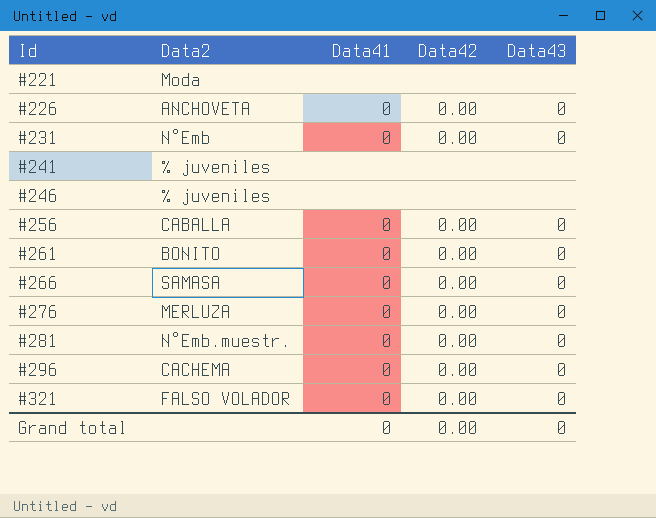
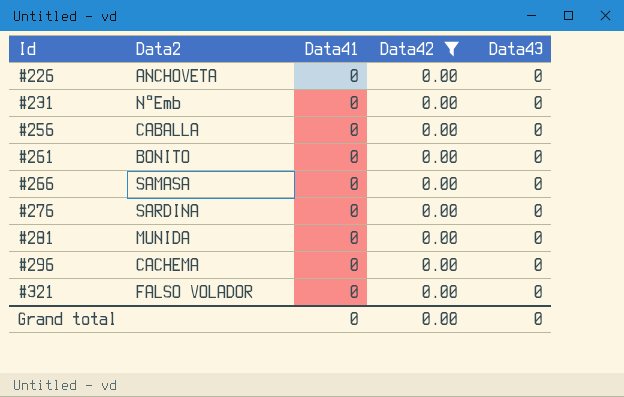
filter: none -> Data42 = 0.00
#276 | Data2: MERLUZA -> SARDINA
#281 | Data2: N°Emb.muestr. -> MUNIDA

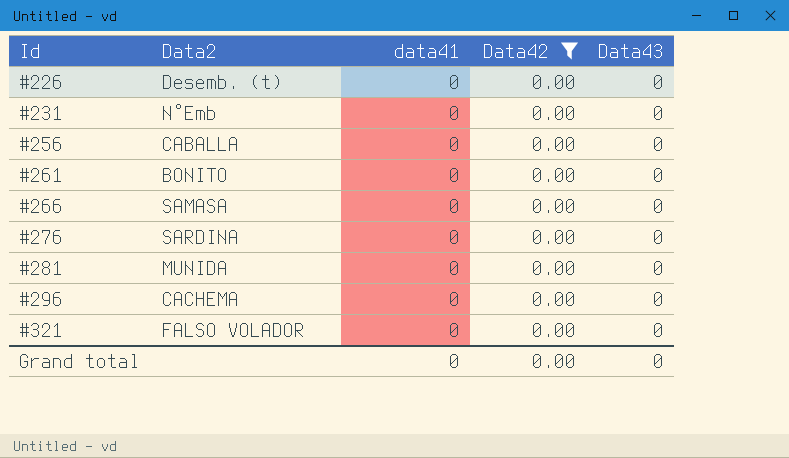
column name: Data41 -> data41
#226 | Data2: ANCHOVETA -> Desemb. (t)

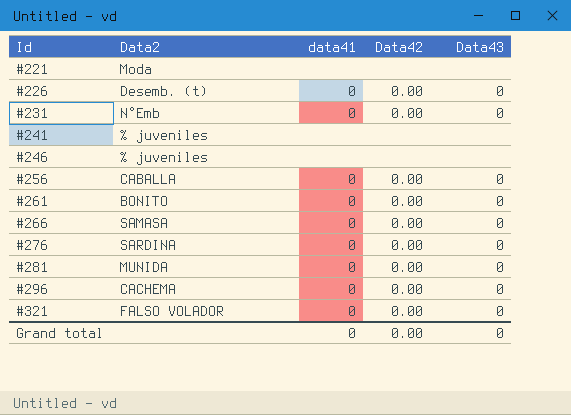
filter: Data42 = 0.00 -> none

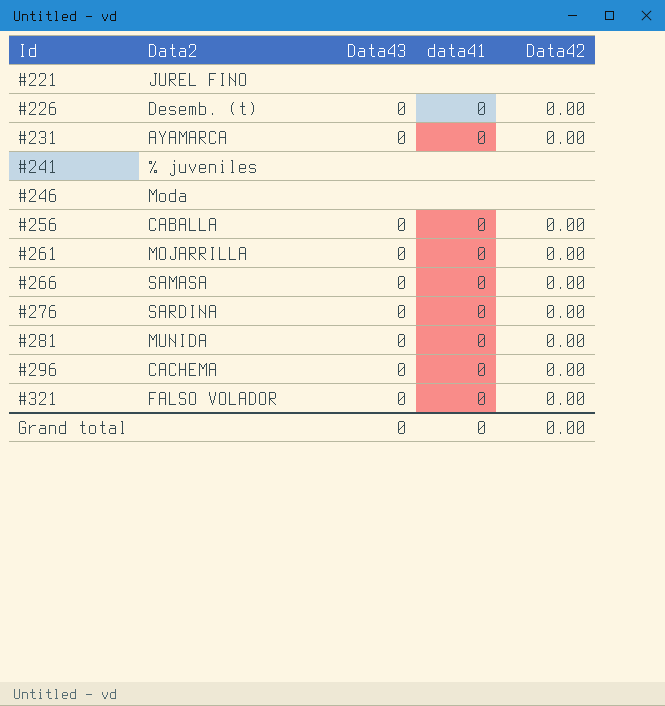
column Data43 | position: 5 -> 3
#221 | Data2: Moda -> JUREL FINO
#231 | Data2: N°Emb -> AYAMARCA
#246 | Data2: % juveniles -> Moda
#261 | Data2: BONITO -> MOJARRILLA

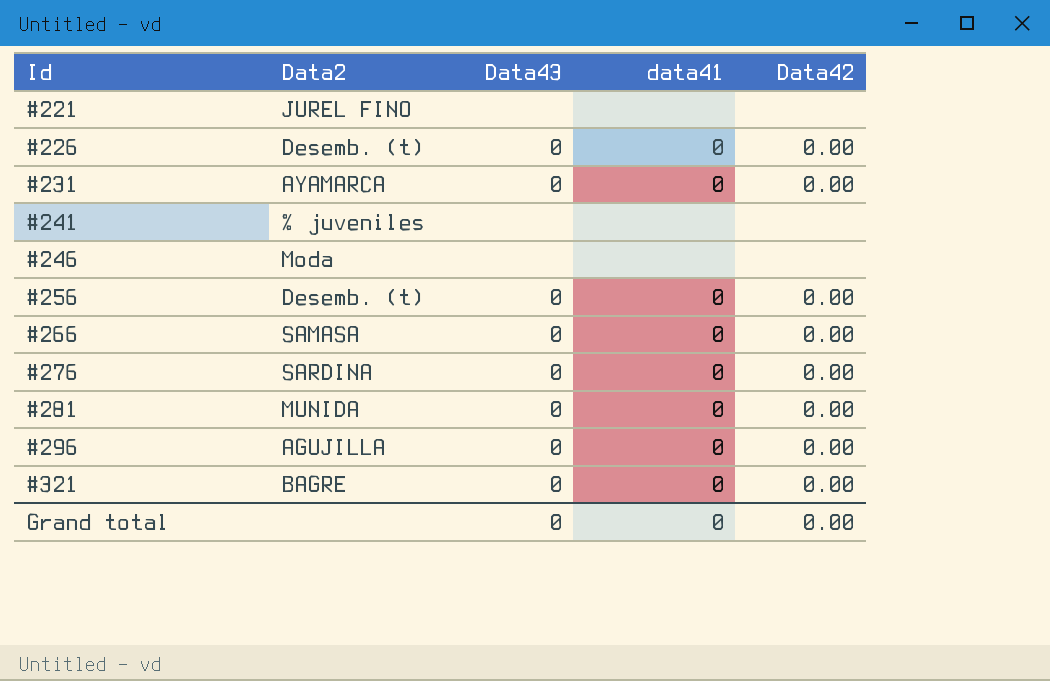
row #261: MOJARRILLA | 0 | 0 | 0.00 -> none
#256 | Data2: CABALLA -> Desemb. (t)
#296 | Data2: CACHEMA -> AGUJILLA
#321 | Data2: FALSO VOLADOR -> BAGRE

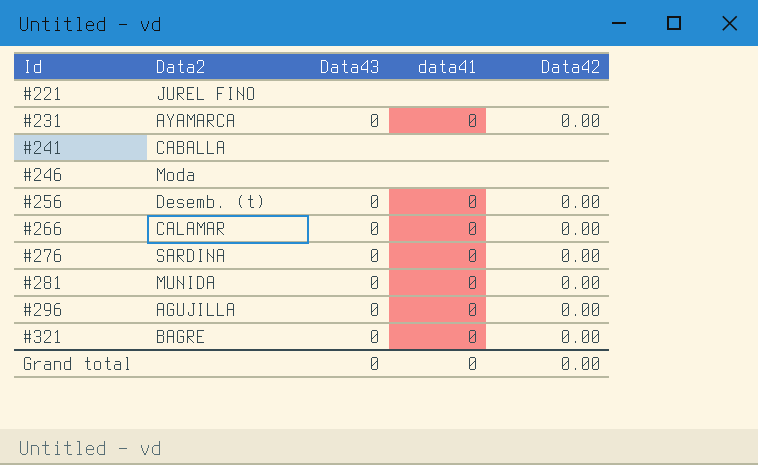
row #226: Desemb. (t) | 0 | 0 | 0.00 -> none
#241 | Data2: % juveniles -> CABALLA
#266 | Data2: SAMASA -> CALAMAR

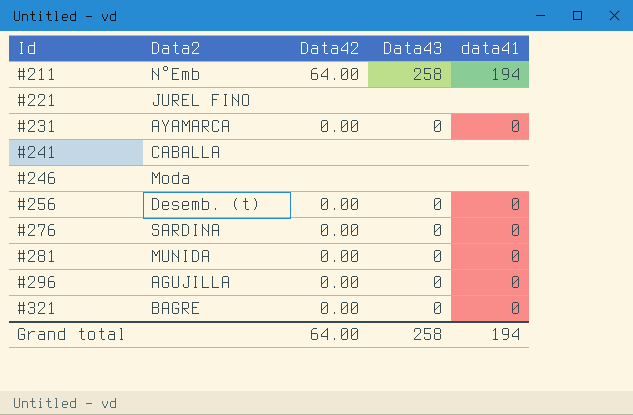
column Data42 | position: 5 -> 3
row #266: CALAMAR | 0 | 0 | 0.00 -> none
row #211: none -> N°Emb | 64.00 | 258 | 194
Grand total | Data42: 0.00 -> 64.00
Grand total | Data43: 0 -> 258
Grand total | data41: 0 -> 194

